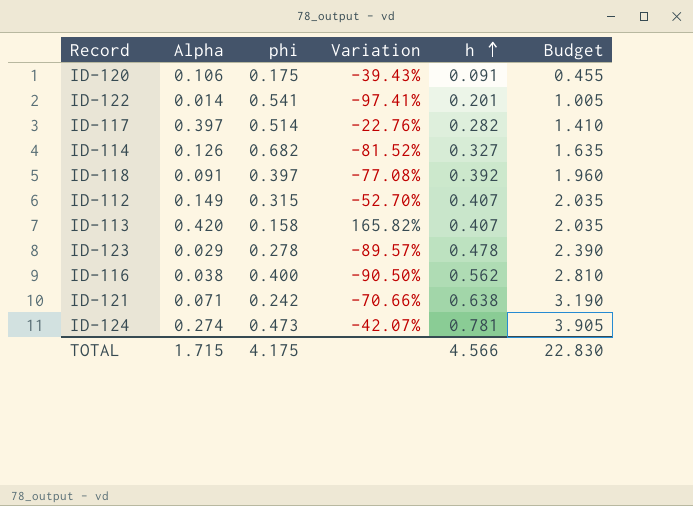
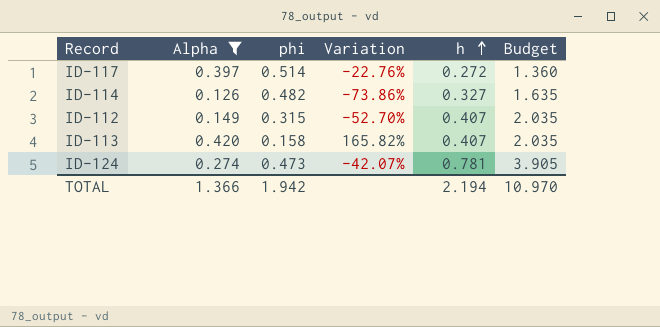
filter: none -> Alpha >= 0.126
ID-117 | h: 0.282 -> 0.272
ID-117 | Budget: 1.410 -> 1.360
ID-114 | phi: 0.682 -> 0.482
ID-114 | Variation: -81.52% -> -73.86%
TOTAL | Alpha: 1.715 -> 1.366
TOTAL | phi: 4.175 -> 1.942
TOTAL | h: 4.566 -> 2.194
TOTAL | Budget: 22.830 -> 10.970

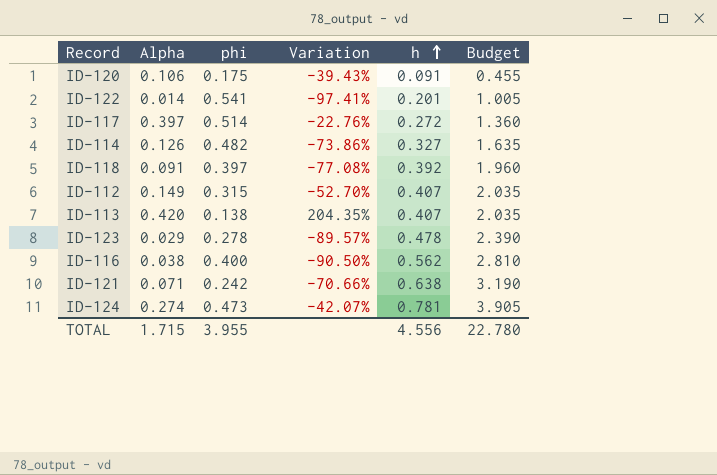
filter: Alpha >= 0.126 -> none
ID-113 | phi: 0.158 -> 0.138
ID-113 | Variation: 165.82% -> 204.35%
TOTAL | Alpha: 1.366 -> 1.715
TOTAL | phi: 1.942 -> 3.955
TOTAL | h: 2.194 -> 4.556
TOTAL | Budget: 10.970 -> 22.780

